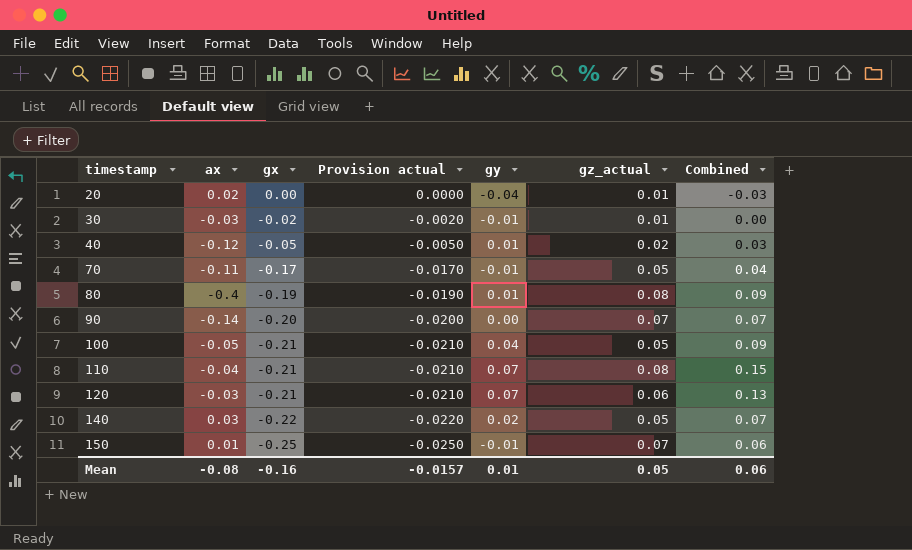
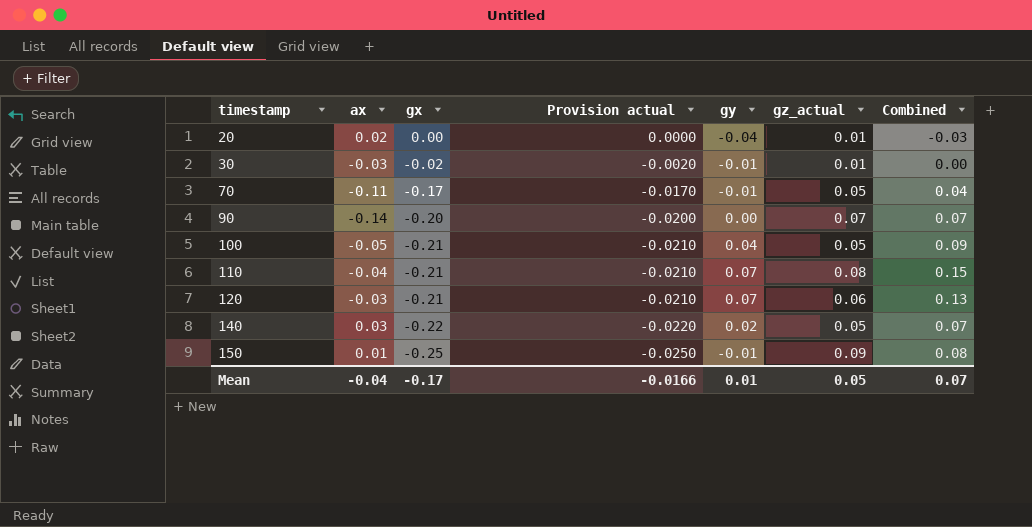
row 40: -0.12 | -0.05 | -0.0050 | 0.01 | 0.02 | 0.03 -> none
row 80: -0.4 | -0.19 | -0.0190 | 0.01 | 0.08 | 0.09 -> none
150 | gz_actual: 0.07 -> 0.09
150 | Combined: 0.06 -> 0.08
Mean | ax: -0.08 -> -0.04
Mean | gx: -0.16 -> -0.17
Mean | Provision actual: -0.0157 -> -0.0166
Mean | Combined: 0.06 -> 0.07

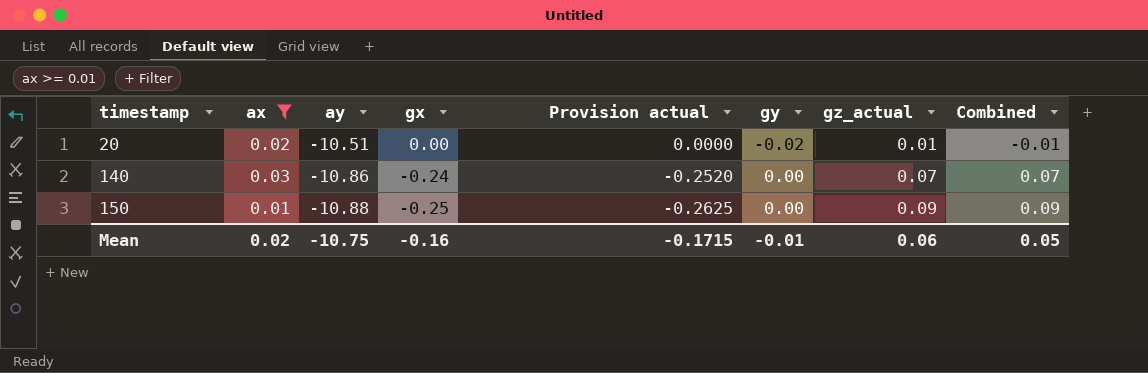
filter: none -> ax >= 0.01
column ay | position: none -> 3
column Provision actual | formula: [gx] * 0.1 -> [gx] * 1.05
20 | gy: -0.04 -> -0.02
20 | Combined: -0.03 -> -0.01
140 | gx: -0.22 -> -0.24
140 | gy: 0.02 -> 0.00
140 | gz_actual: 0.05 -> 0.07
150 | gy: -0.01 -> 0.00
150 | Combined: 0.08 -> 0.09
Mean | ax: -0.04 -> 0.02
Mean | gx: -0.17 -> -0.16
Mean | Provision actual: -0.0166 -> -0.1715
Mean | gy: 0.01 -> -0.01
Mean | gz_actual: 0.05 -> 0.06
Mean | Combined: 0.07 -> 0.05

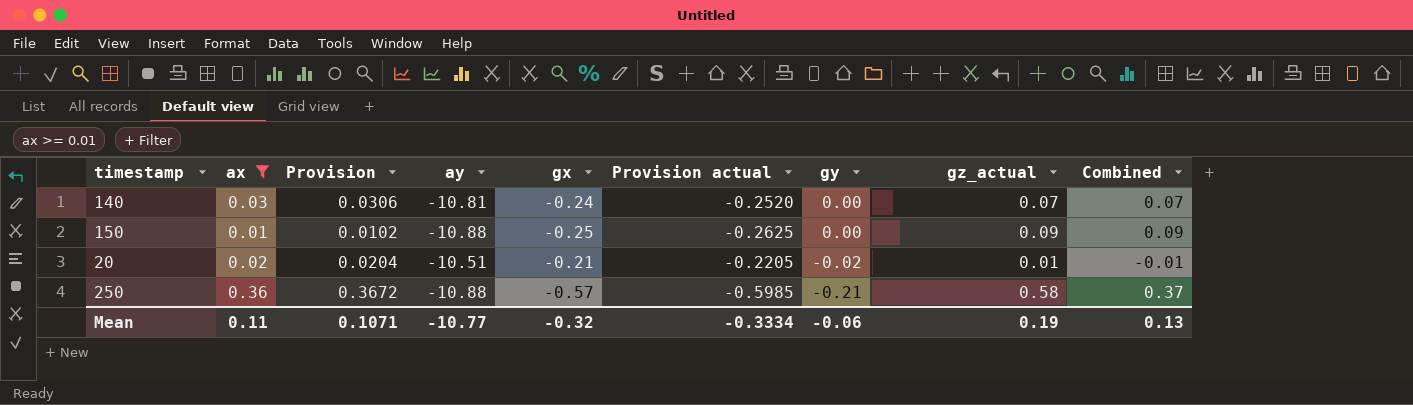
row order: timestamp ascending -> gy descending
column Provision | formula: none -> [ax] * 1.02
140 | ay: -10.86 -> -10.81
20 | gx: 0.00 -> -0.21
20 | Provision actual: 0.0000 -> -0.2205
row 250: none -> 0.36 | 0.3672 | -10.88 | -0.57 | -0.5985 | -0.21 | 0.58 | 0.37
Mean | ax: 0.02 -> 0.11
Mean | ay: -10.75 -> -10.77
Mean | gx: -0.16 -> -0.32
Mean | Provision actual: -0.1715 -> -0.3334
Mean | gy: -0.01 -> -0.06
Mean | gz_actual: 0.06 -> 0.19
Mean | Combined: 0.05 -> 0.13

